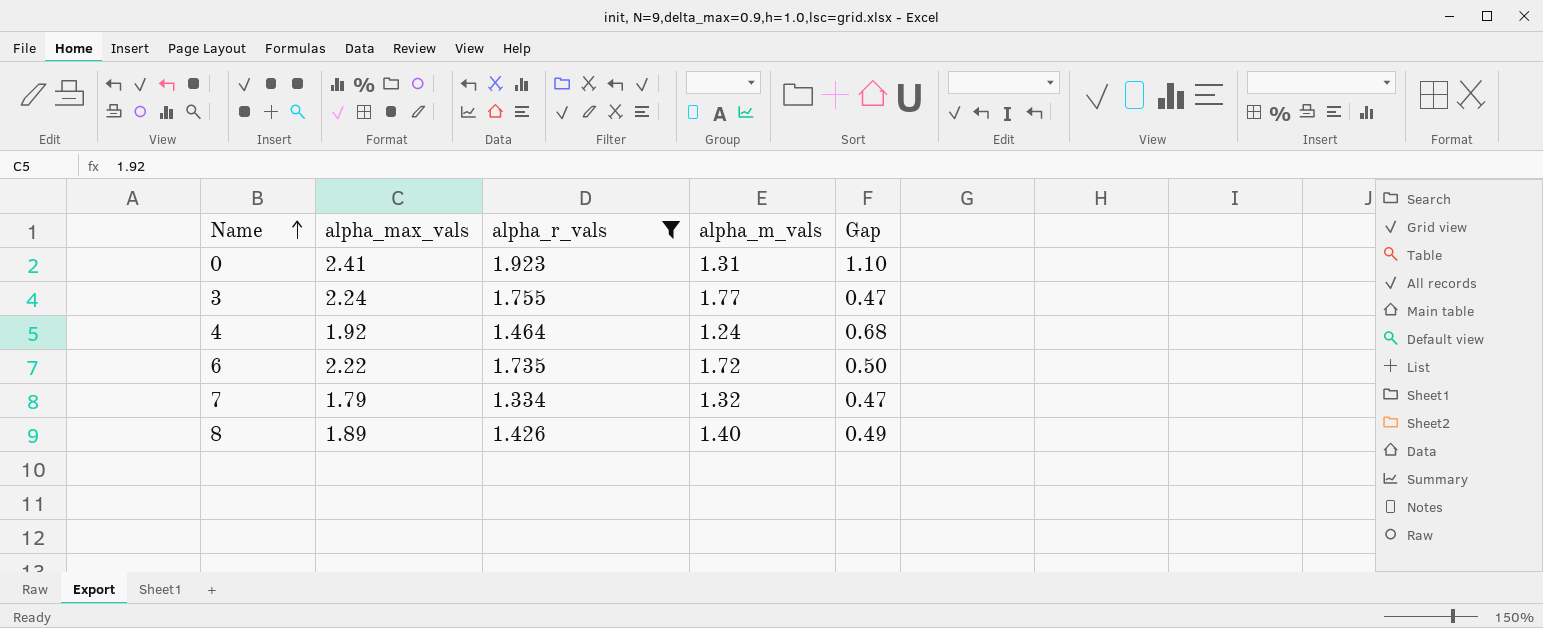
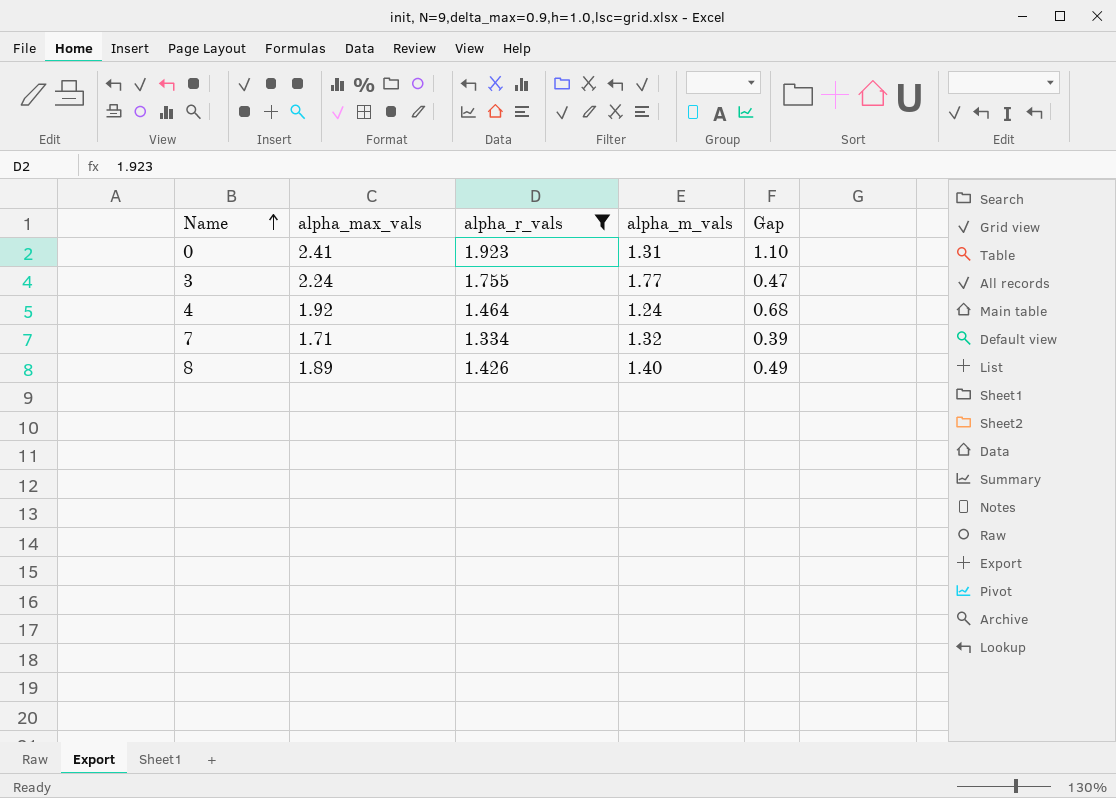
row 6: 2.22 | 1.735 | 1.72 | 0.50 -> none
7 | alpha_max_vals: 1.79 -> 1.71
7 | Gap: 0.47 -> 0.39

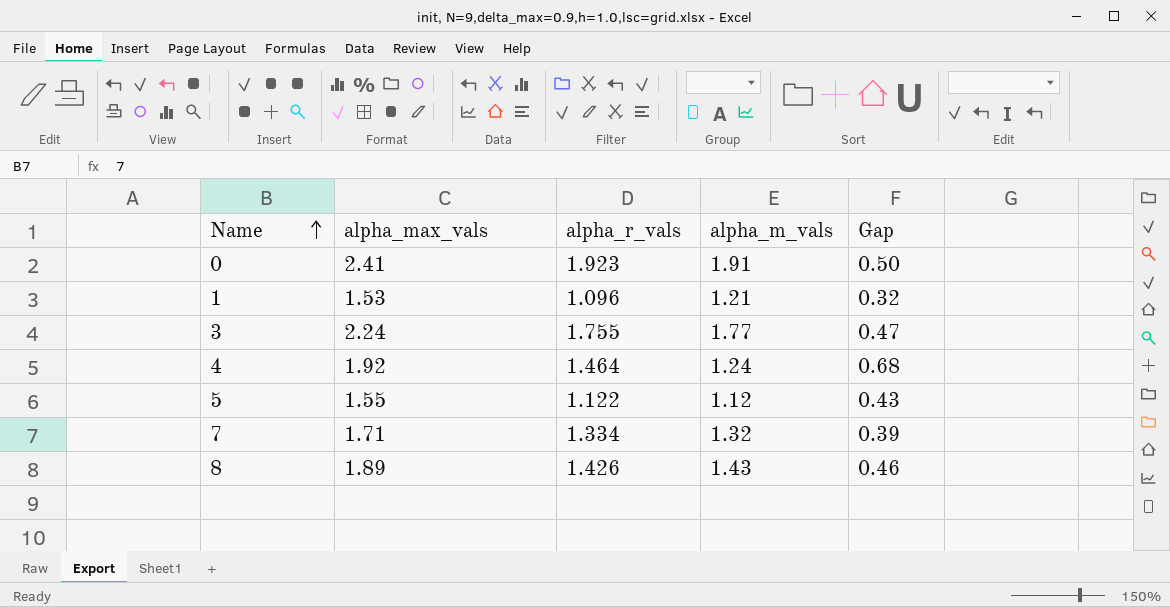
filter: alpha_r_vals >= 1.334 -> none
0 | alpha_m_vals: 1.31 -> 1.91
0 | Gap: 1.10 -> 0.50
8 | alpha_m_vals: 1.40 -> 1.43
8 | Gap: 0.49 -> 0.46

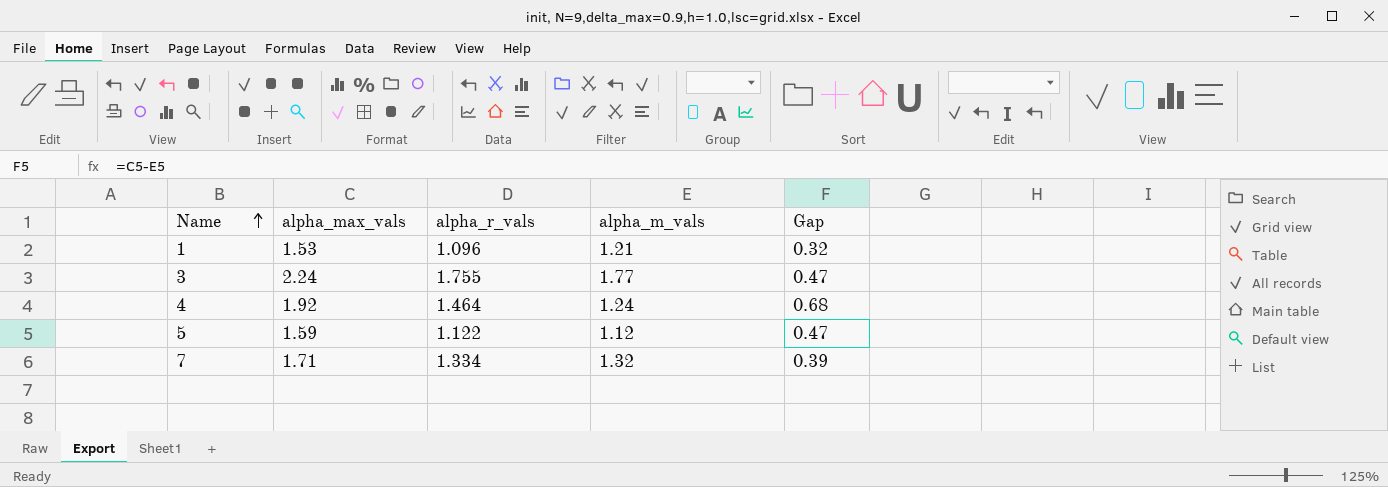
row 0: 2.41 | 1.923 | 1.91 | 0.50 -> none
row 8: 1.89 | 1.426 | 1.43 | 0.46 -> none
5 | alpha_max_vals: 1.55 -> 1.59
5 | Gap: 0.43 -> 0.47

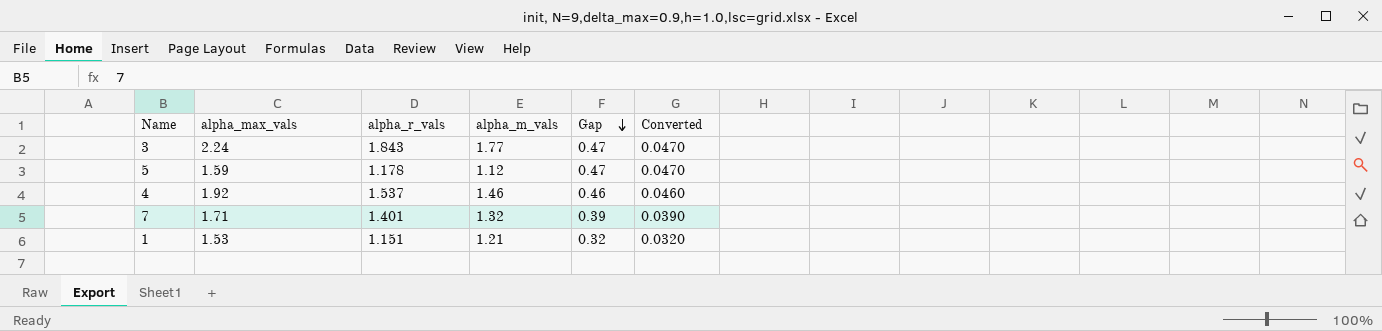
row order: Name ascending -> Gap descending
column Converted | formula: none -> [Gap] * 0.1
3 | alpha_r_vals: 1.755 -> 1.843
5 | alpha_r_vals: 1.122 -> 1.178
4 | alpha_r_vals: 1.464 -> 1.537
4 | alpha_m_vals: 1.24 -> 1.46
4 | Gap: 0.68 -> 0.46
7 | alpha_r_vals: 1.334 -> 1.401
1 | alpha_r_vals: 1.096 -> 1.151

